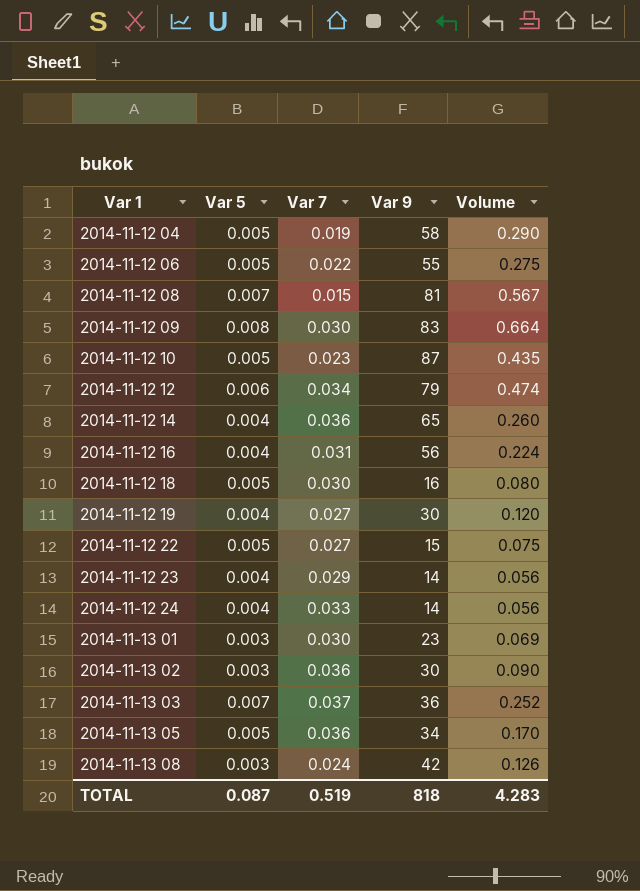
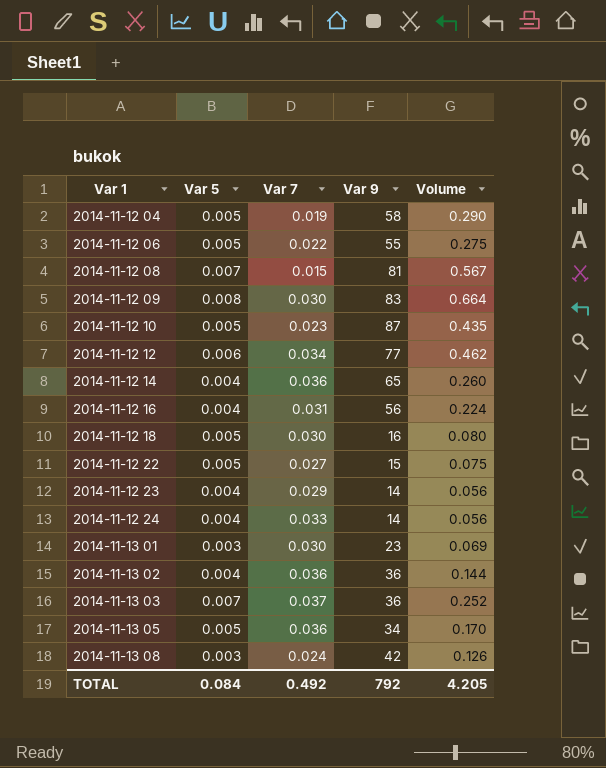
row 2014-11-12 19: 0.004 | 0.027 | 30 | 0.120 -> none
2014-11-12 12 | Var 9: 79 -> 77
2014-11-12 12 | Volume: 0.474 -> 0.462
2014-11-13 02 | Var 5: 0.003 -> 0.004
2014-11-13 02 | Var 9: 30 -> 36
2014-11-13 02 | Volume: 0.090 -> 0.144
TOTAL | Var 5: 0.087 -> 0.084
TOTAL | Var 7: 0.519 -> 0.492
TOTAL | Var 9: 818 -> 792
TOTAL | Volume: 4.283 -> 4.205

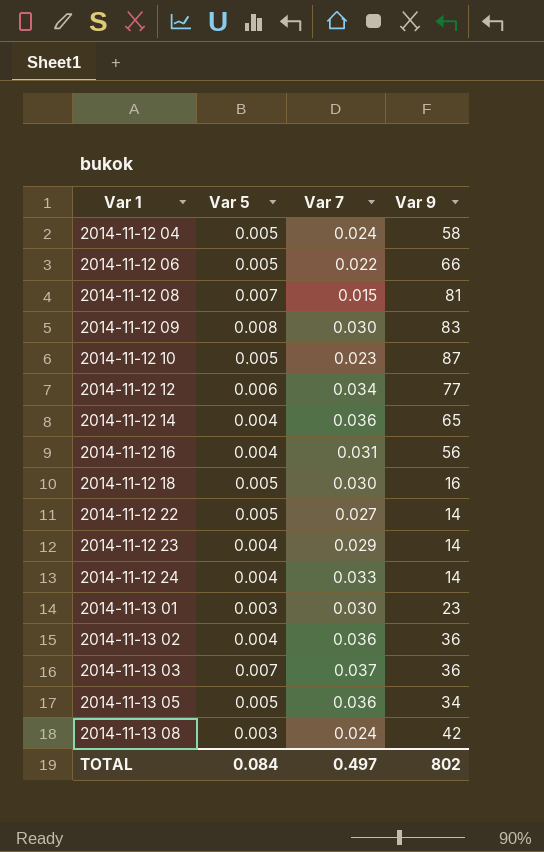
column Volume | formula: [Var 5] * [Var 9] -> none
2014-11-12 04 | Var 7: 0.019 -> 0.024
2014-11-12 06 | Var 9: 55 -> 66
2014-11-12 22 | Var 9: 15 -> 14
TOTAL | Var 7: 0.492 -> 0.497
TOTAL | Var 9: 792 -> 802

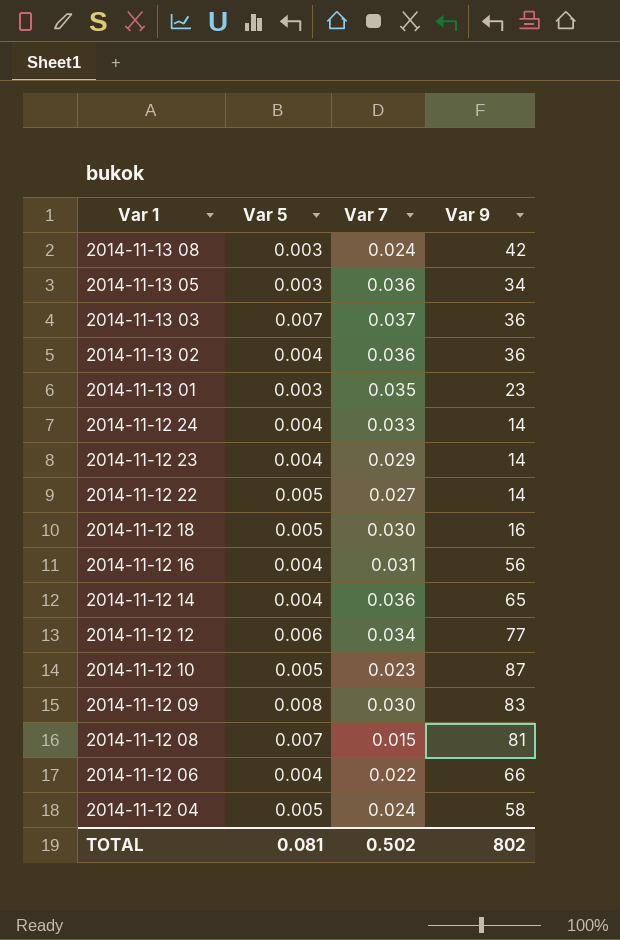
row order: Var 1 ascending -> Var 1 descending
2014-11-13 05 | Var 5: 0.005 -> 0.003
2014-11-13 01 | Var 7: 0.030 -> 0.035
2014-11-12 06 | Var 5: 0.005 -> 0.004
TOTAL | Var 5: 0.084 -> 0.081
TOTAL | Var 7: 0.497 -> 0.502

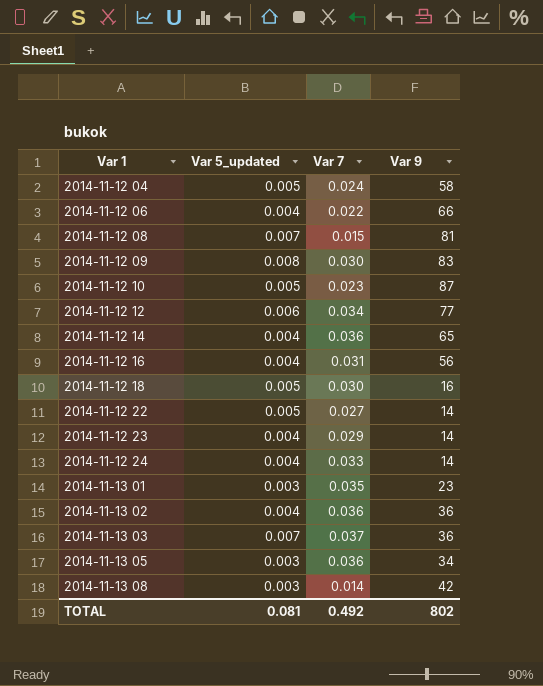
row order: Var 1 descending -> Var 1 ascending
column name: Var 5 -> Var 5_updated
2014-11-13 08 | Var 7: 0.024 -> 0.014
TOTAL | Var 7: 0.502 -> 0.492

